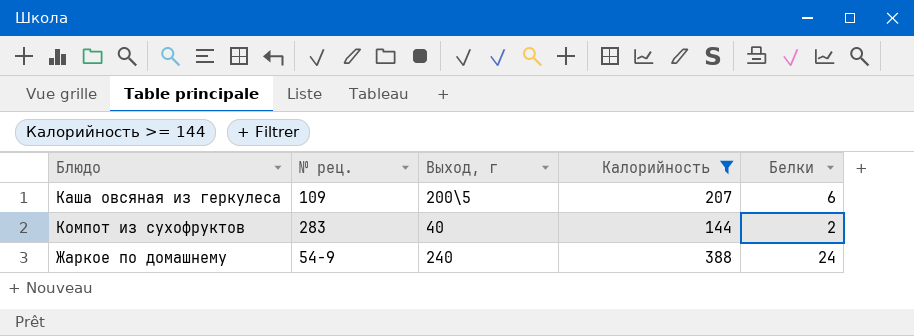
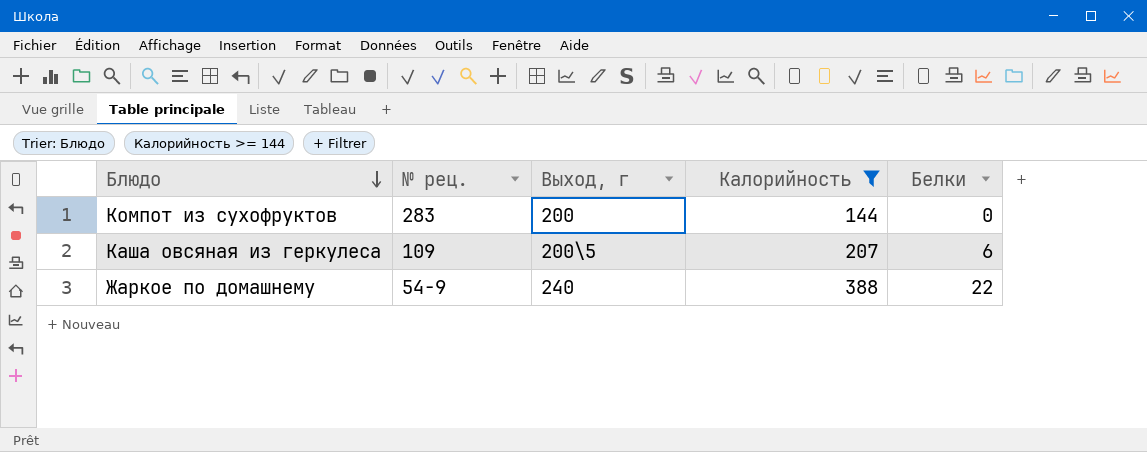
row order: none -> Блюдо descending
Компот из сухофруктов | Выход, г: 40 -> 200
Компот из сухофруктов | Белки: 2 -> 0
Жаркое по домашнему | Белки: 24 -> 22

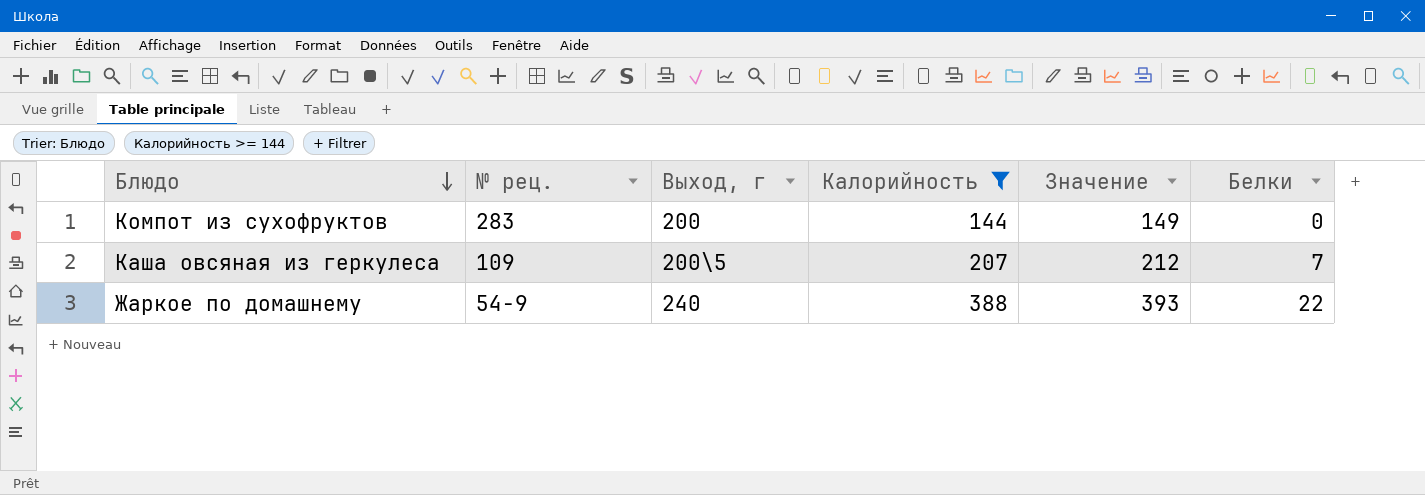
column Значение | formula: none -> [Калорийность] + 5
Каша овсяная из геркулеса | Белки: 6 -> 7

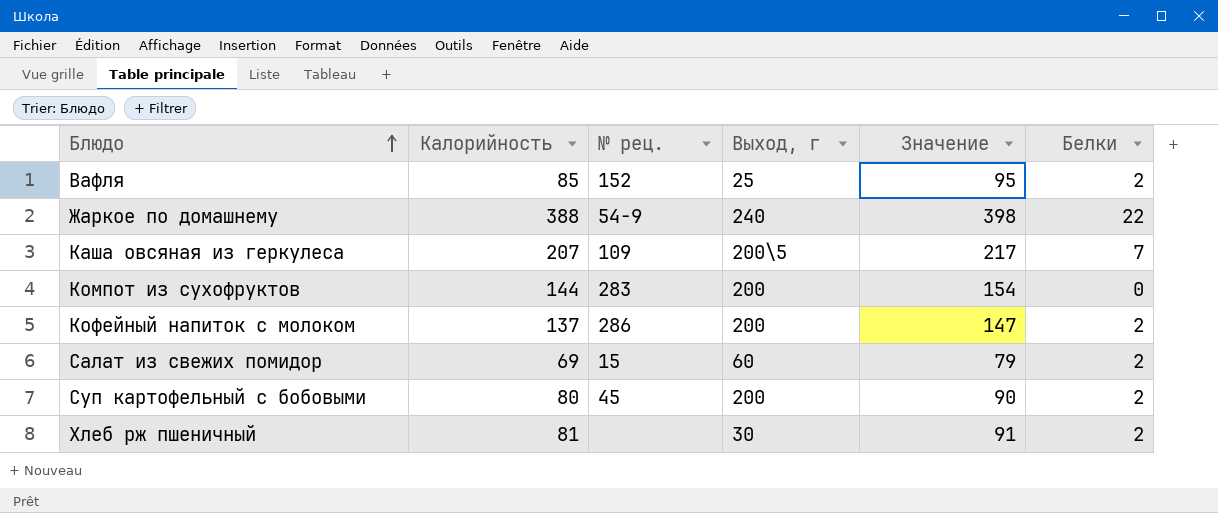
filter: Калорийность >= 144 -> none
row order: Блюдо descending -> Блюдо ascending
column Калорийность | position: 4 -> 2
column Значение | formula: [Калорийность] + 5 -> [Калорийность] + 10

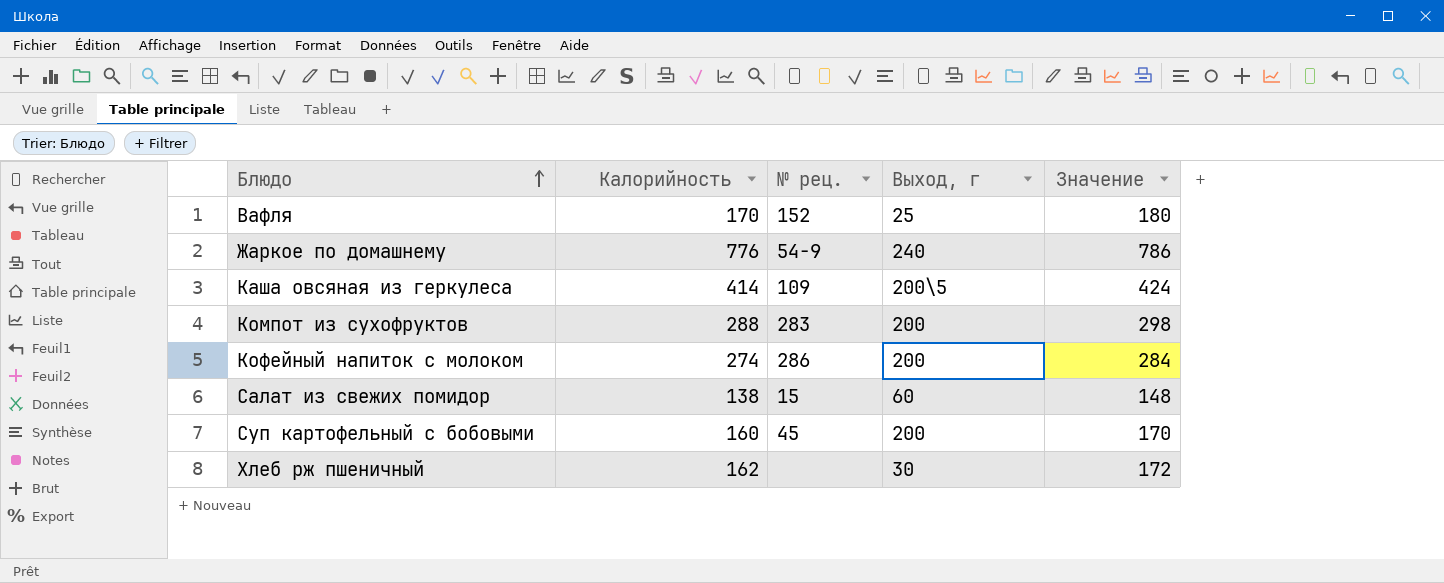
column Белки | position: 6 -> none
Вафля | Калорийность: 85 -> 170
Вафля | Значение: 95 -> 180
Жаркое по домашнему | Калорийность: 388 -> 776
Жаркое по домашнему | Значение: 398 -> 786
Каша овсяная из геркулеса | Калорийность: 207 -> 414
Каша овсяная из геркулеса | Значение: 217 -> 424
Компот из сухофруктов | Калорийность: 144 -> 288
Компот из сухофруктов | Значение: 154 -> 298
Кофейный напиток с молоком | Калорийность: 137 -> 274
Кофейный напиток с молоком | Значение: 147 -> 284
Салат из свежих помидор | Калорийность: 69 -> 138
Салат из свежих помидор | Значение: 79 -> 148
Суп картофельный с бобовыми | Калорийность: 80 -> 160
Суп картофельный с бобовыми | Значение: 90 -> 170
Хлеб рж пшеничный | Калорийность: 81 -> 162
Хлеб рж пшеничный | Значение: 91 -> 172

